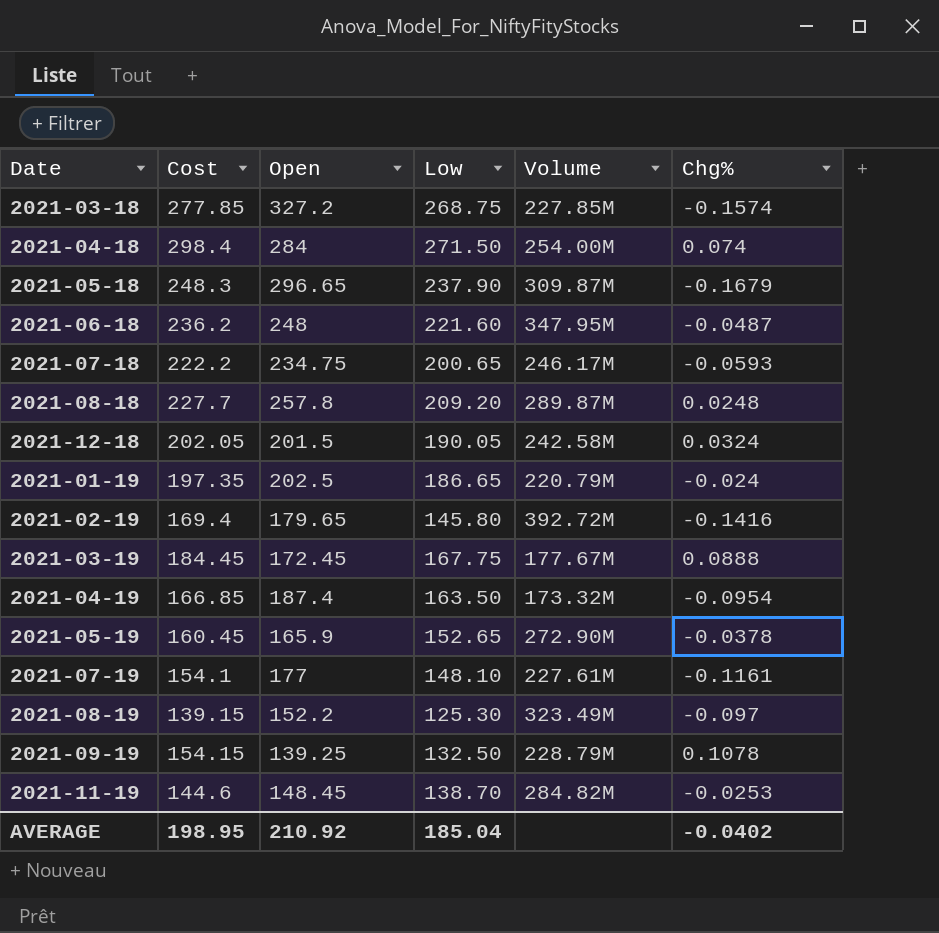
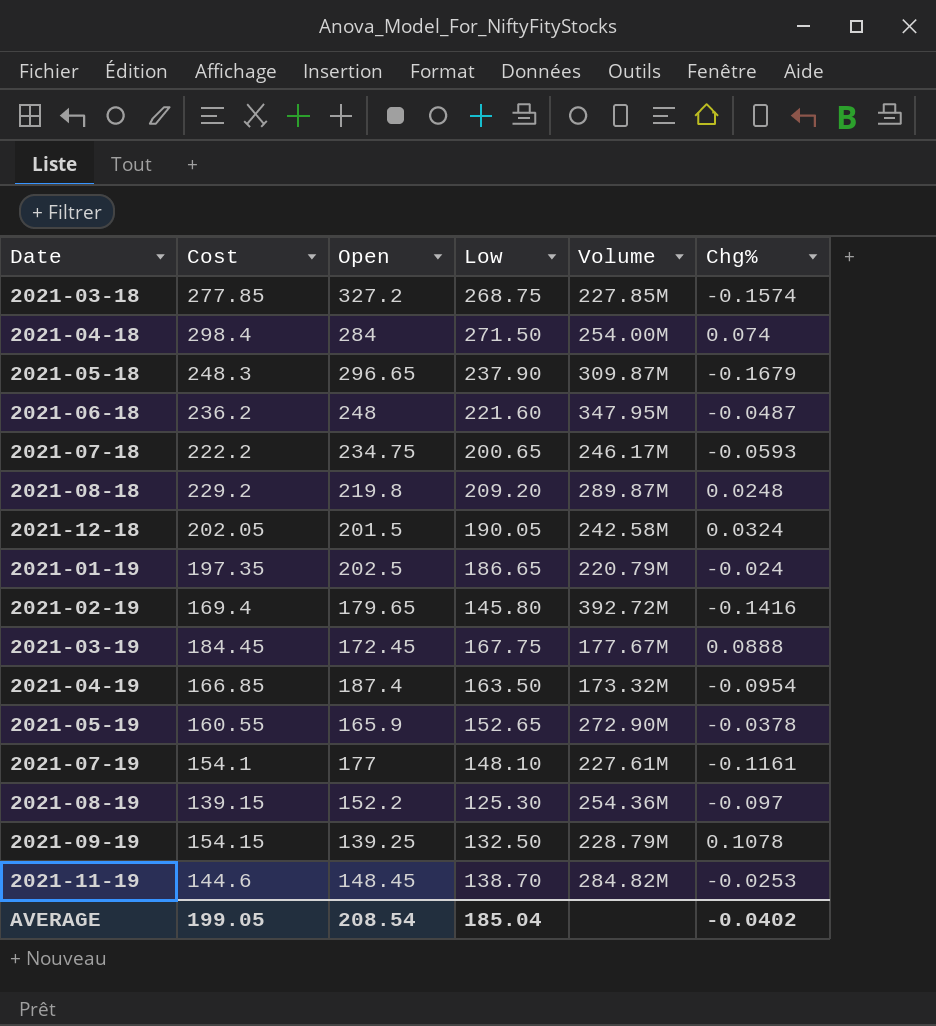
2021-08-18 | Cost: 227.7 -> 229.2
2021-08-18 | Open: 257.8 -> 219.8
2021-05-19 | Cost: 160.45 -> 160.55
2021-08-19 | Volume: 323.49M -> 254.36M
AVERAGE | Cost: 198.95 -> 199.05
AVERAGE | Open: 210.92 -> 208.54

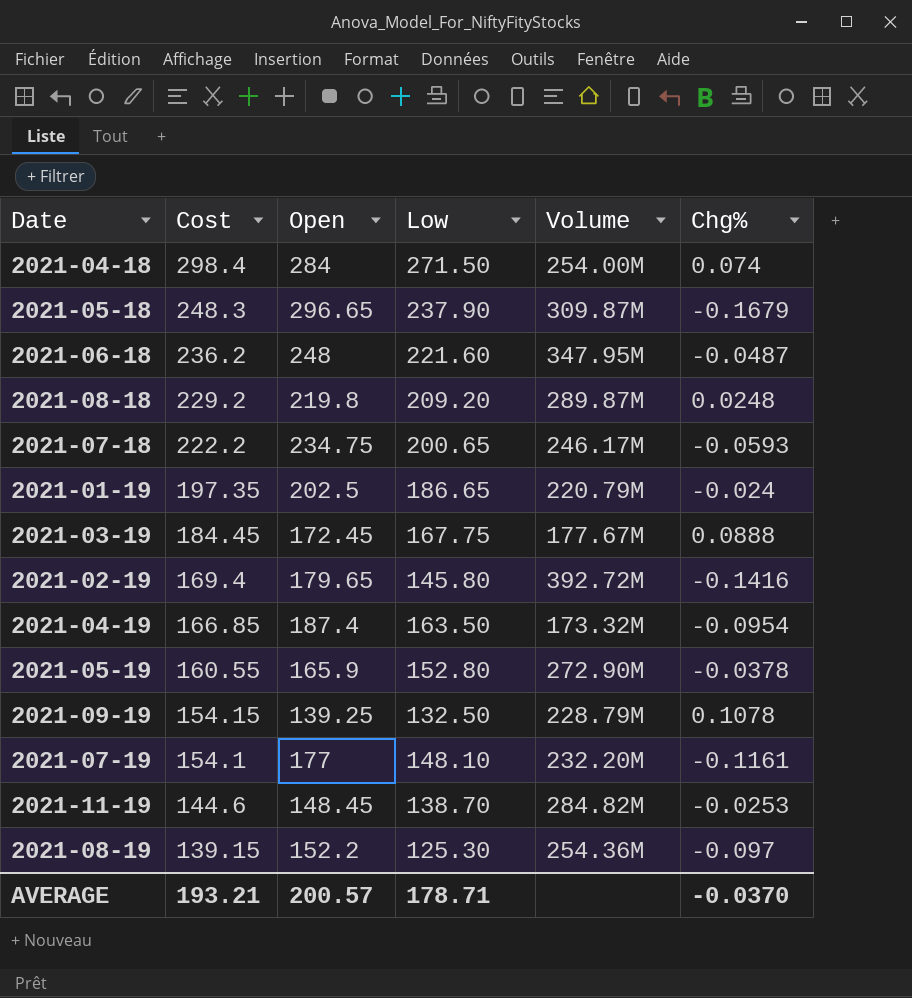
row order: none -> Cost descending
row 2021-03-18: 277.85 | 327.2 | 268.75 | 227.85M | -0.1574 -> none
row 2021-12-18: 202.05 | 201.5 | 190.05 | 242.58M | 0.0324 -> none
2021-05-19 | Low: 152.65 -> 152.80
2021-07-19 | Volume: 227.61M -> 232.20M
AVERAGE | Cost: 199.05 -> 193.21
AVERAGE | Open: 208.54 -> 200.57
AVERAGE | Low: 185.04 -> 178.71
AVERAGE | Chg%: -0.0402 -> -0.0370

